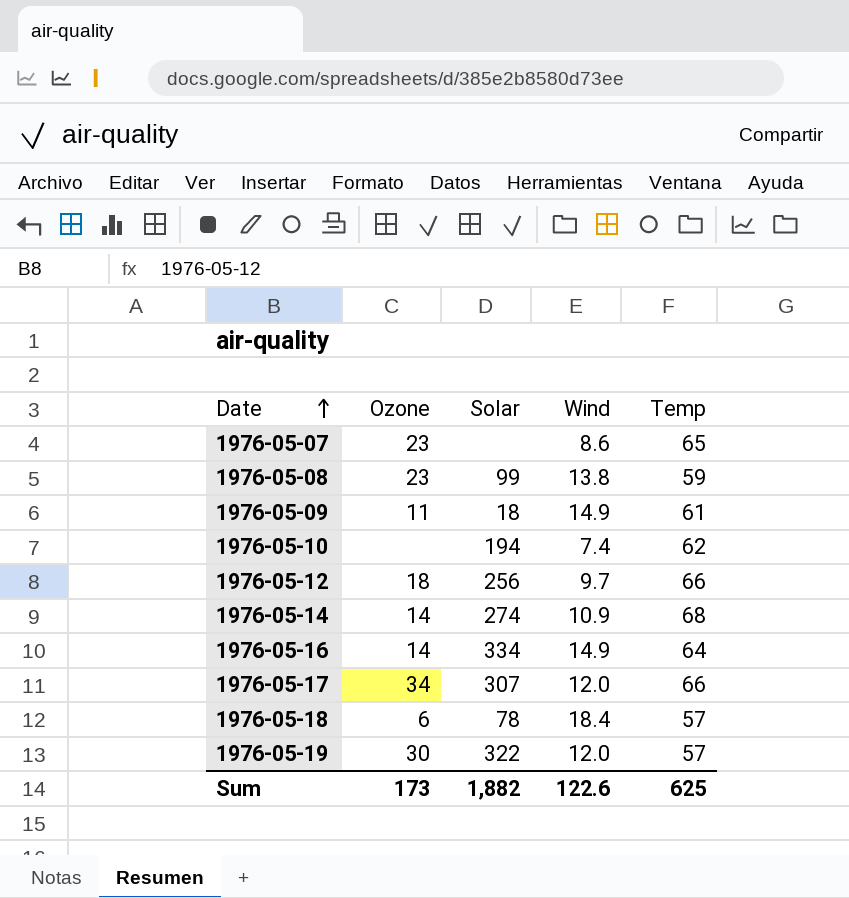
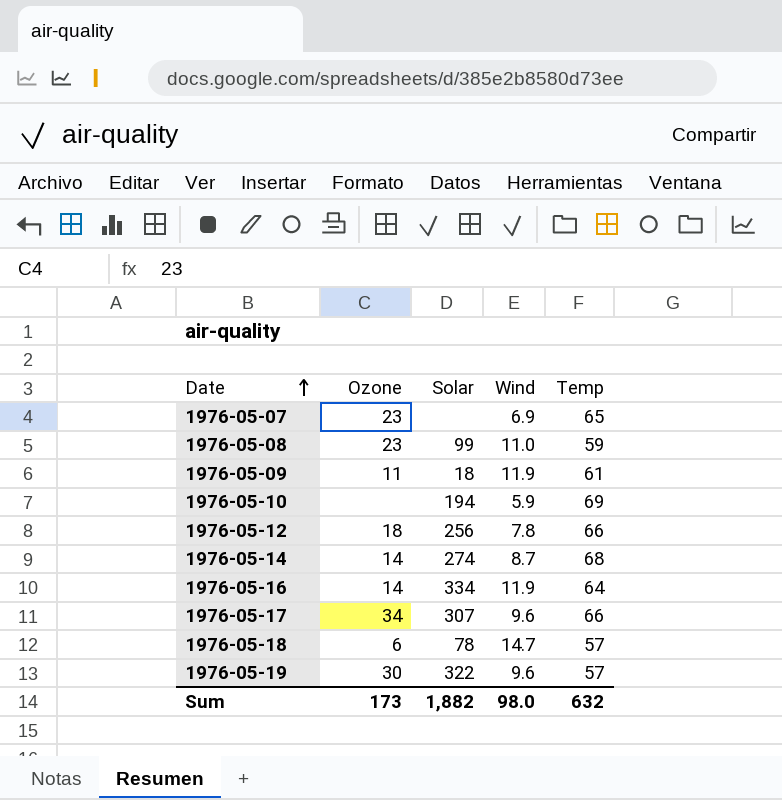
1976-05-07 | Wind: 8.6 -> 6.9
1976-05-08 | Wind: 13.8 -> 11.0
1976-05-09 | Wind: 14.9 -> 11.9
1976-05-10 | Wind: 7.4 -> 5.9
1976-05-10 | Temp: 62 -> 69
1976-05-12 | Wind: 9.7 -> 7.8
1976-05-14 | Wind: 10.9 -> 8.7
1976-05-16 | Wind: 14.9 -> 11.9
1976-05-17 | Wind: 12.0 -> 9.6
1976-05-18 | Wind: 18.4 -> 14.7
1976-05-19 | Wind: 12.0 -> 9.6
Sum | Wind: 122.6 -> 98.0
Sum | Temp: 625 -> 632

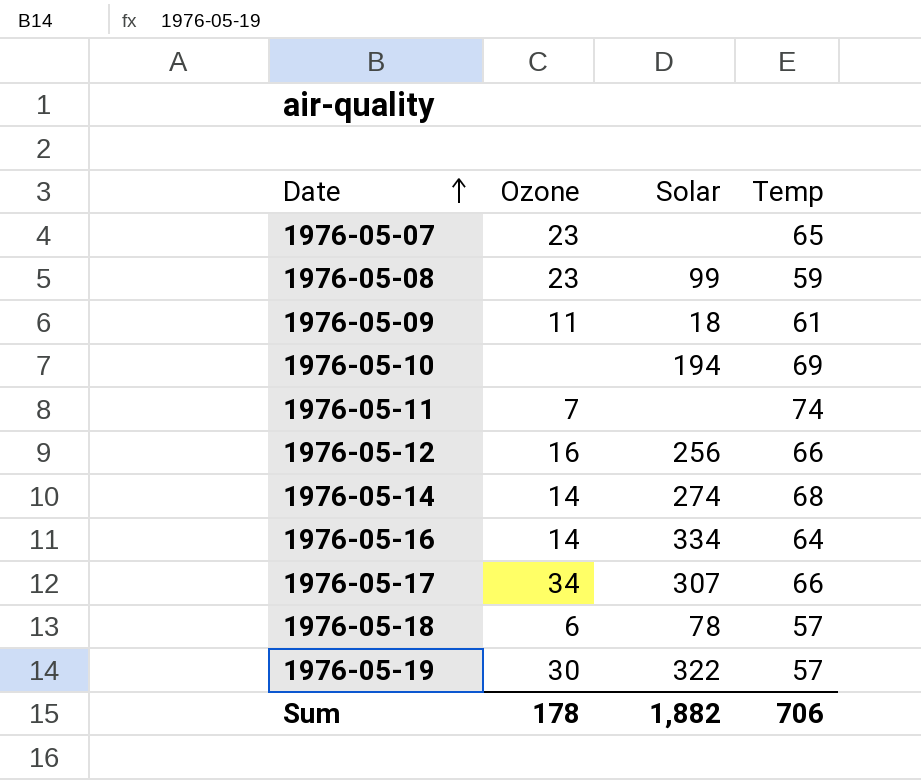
column Wind | position: 4 -> none
row 1976-05-11: none -> 7 | none | 74
1976-05-12 | Ozone: 18 -> 16
Sum | Ozone: 173 -> 178
Sum | Temp: 632 -> 706

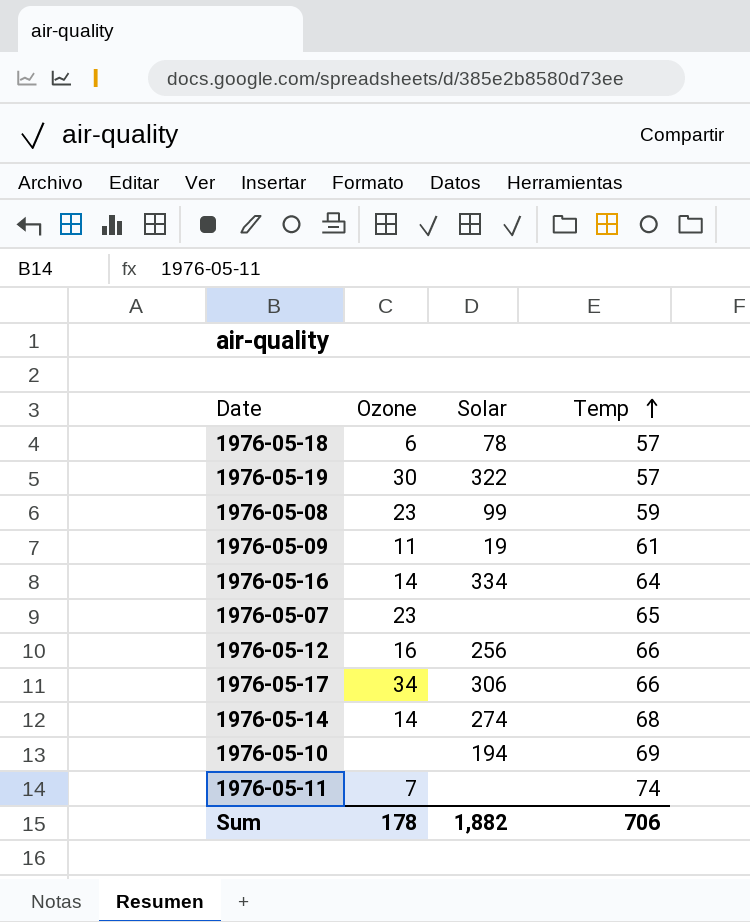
row order: Date ascending -> Temp ascending
1976-05-09 | Solar: 18 -> 19
1976-05-17 | Solar: 307 -> 306

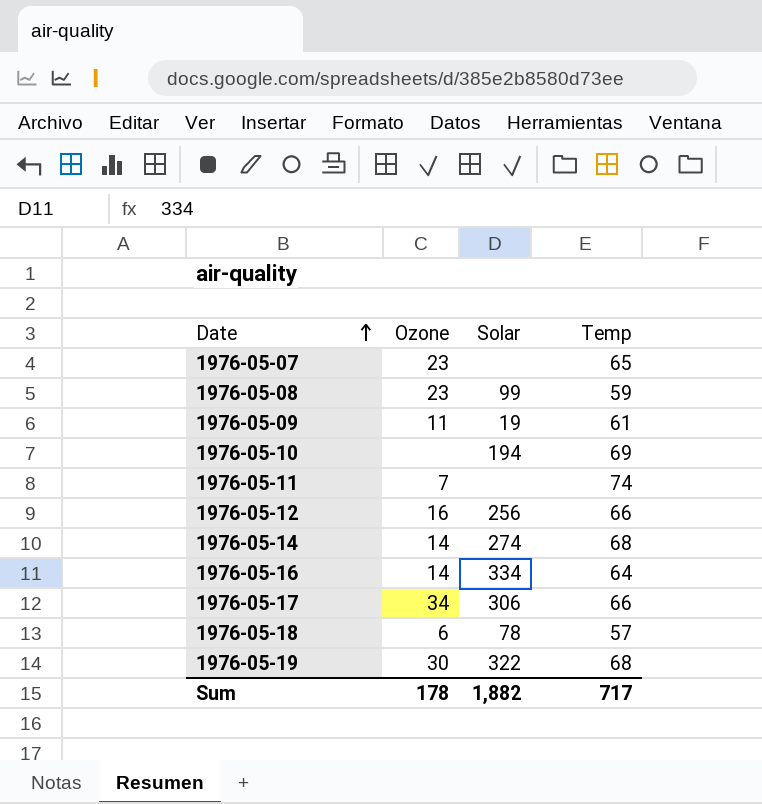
row order: Temp ascending -> Date ascending
1976-05-19 | Temp: 57 -> 68
Sum | Temp: 706 -> 717

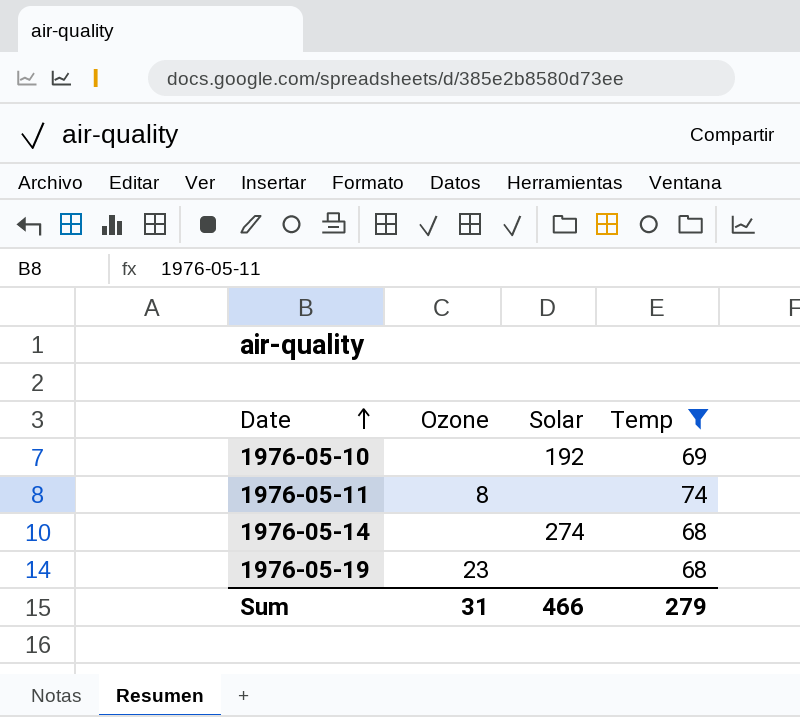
filter: none -> Temp >= 68
1976-05-10 | Solar: 194 -> 192
1976-05-11 | Ozone: 7 -> 8
1976-05-14 | Ozone: 14 -> none
1976-05-19 | Ozone: 30 -> 23
1976-05-19 | Solar: 322 -> none
Sum | Ozone: 178 -> 31
Sum | Solar: 1,882 -> 466
Sum | Temp: 717 -> 279

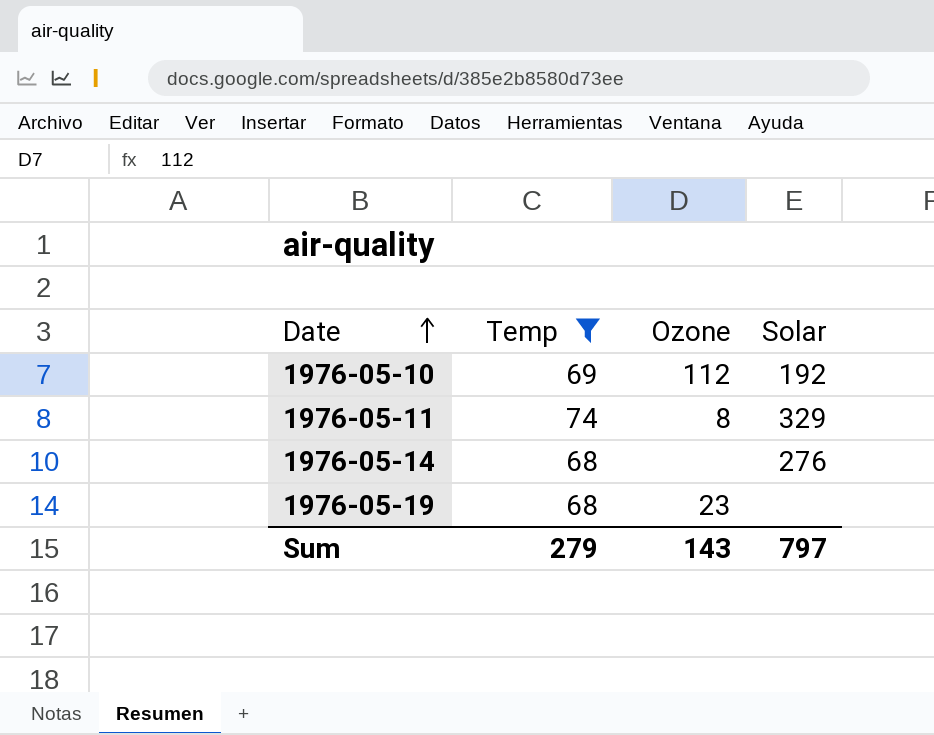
column Temp | position: 4 -> 2
1976-05-10 | Ozone: none -> 112
1976-05-11 | Solar: none -> 329
1976-05-14 | Solar: 274 -> 276
Sum | Ozone: 31 -> 143
Sum | Solar: 466 -> 797

